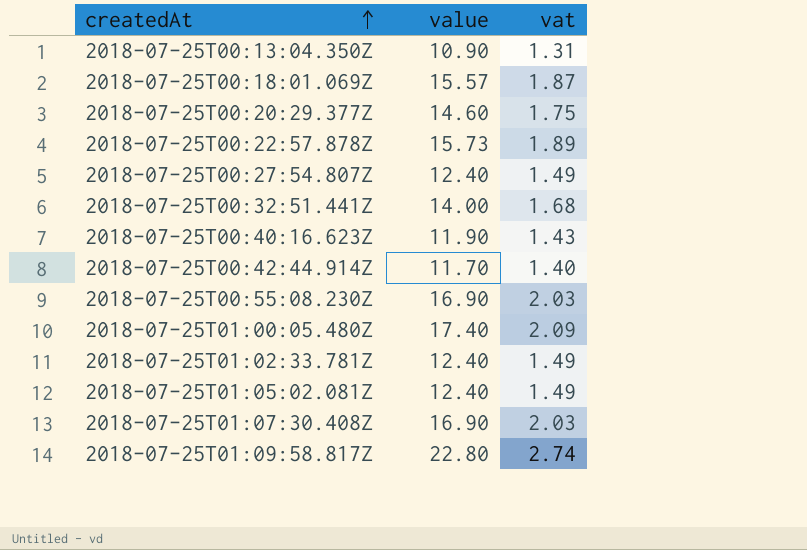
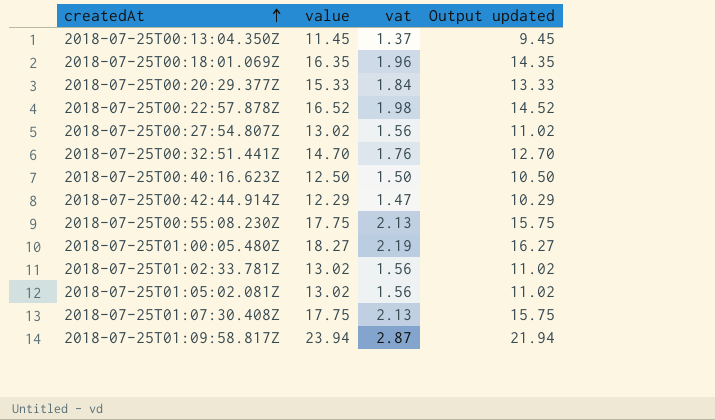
column Output updated | formula: none -> [value] - 2
2018-07-25T00:13:04.350Z | value: 10.90 -> 11.45
2018-07-25T00:13:04.350Z | vat: 1.31 -> 1.37
2018-07-25T00:18:01.069Z | value: 15.57 -> 16.35
2018-07-25T00:18:01.069Z | vat: 1.87 -> 1.96
2018-07-25T00:20:29.377Z | value: 14.60 -> 15.33
2018-07-25T00:20:29.377Z | vat: 1.75 -> 1.84
2018-07-25T00:22:57.878Z | value: 15.73 -> 16.52
2018-07-25T00:22:57.878Z | vat: 1.89 -> 1.98
2018-07-25T00:27:54.807Z | value: 12.40 -> 13.02
2018-07-25T00:27:54.807Z | vat: 1.49 -> 1.56
2018-07-25T00:32:51.441Z | value: 14.00 -> 14.70
2018-07-25T00:32:51.441Z | vat: 1.68 -> 1.76
2018-07-25T00:40:16.623Z | value: 11.90 -> 12.50
2018-07-25T00:40:16.623Z | vat: 1.43 -> 1.50
2018-07-25T00:42:44.914Z | value: 11.70 -> 12.29
2018-07-25T00:42:44.914Z | vat: 1.40 -> 1.47
2018-07-25T00:55:08.230Z | value: 16.90 -> 17.75
2018-07-25T00:55:08.230Z | vat: 2.03 -> 2.13
2018-07-25T01:00:05.480Z | value: 17.40 -> 18.27
2018-07-25T01:00:05.480Z | vat: 2.09 -> 2.19
2018-07-25T01:02:33.781Z | value: 12.40 -> 13.02
2018-07-25T01:02:33.781Z | vat: 1.49 -> 1.56
2018-07-25T01:05:02.081Z | value: 12.40 -> 13.02
2018-07-25T01:05:02.081Z | vat: 1.49 -> 1.56
2018-07-25T01:07:30.408Z | value: 16.90 -> 17.75
2018-07-25T01:07:30.408Z | vat: 2.03 -> 2.13
2018-07-25T01:09:58.817Z | value: 22.80 -> 23.94
2018-07-25T01:09:58.817Z | vat: 2.74 -> 2.87

